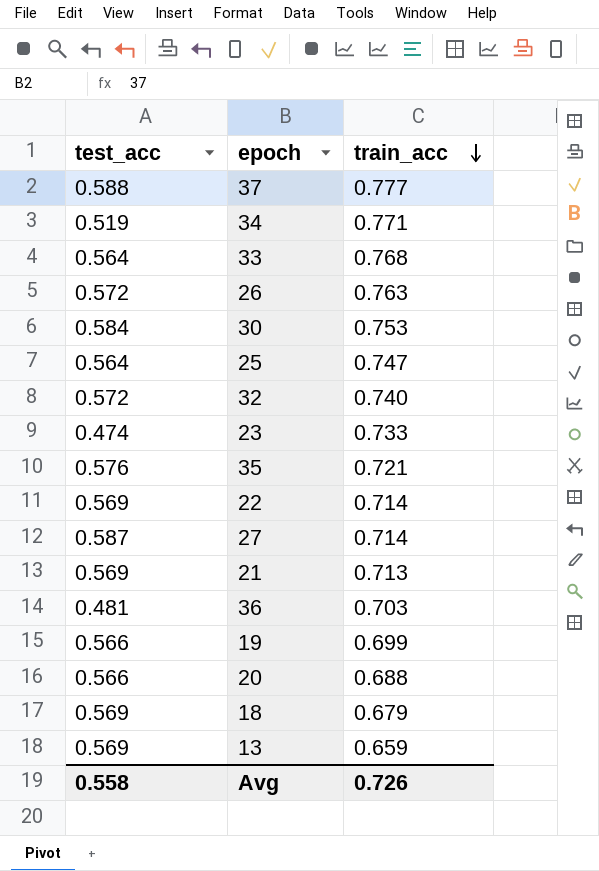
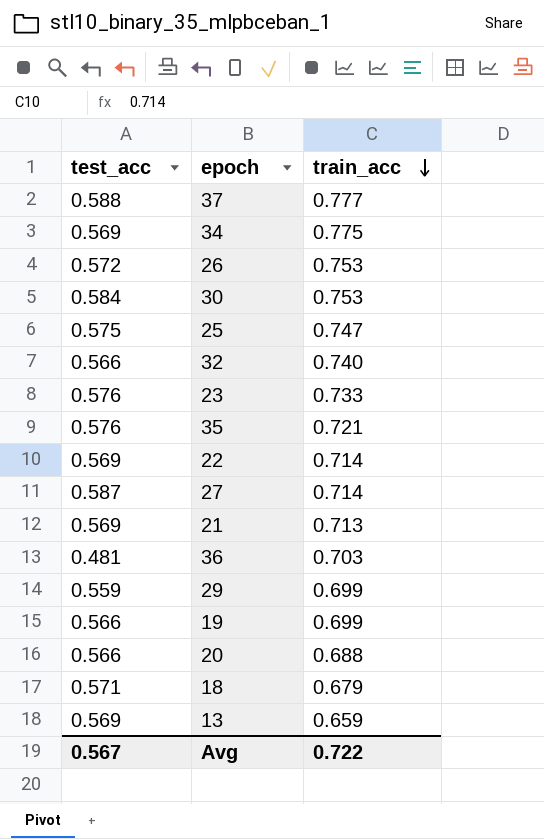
row 33: 0.564 | 0.768 -> none
34 | test_acc: 0.519 -> 0.569
34 | train_acc: 0.771 -> 0.775
26 | train_acc: 0.763 -> 0.753
25 | test_acc: 0.564 -> 0.575
32 | test_acc: 0.572 -> 0.566
23 | test_acc: 0.474 -> 0.576
row 29: none -> 0.559 | 0.699
18 | test_acc: 0.569 -> 0.571
Avg | test_acc: 0.558 -> 0.567
Avg | train_acc: 0.726 -> 0.722

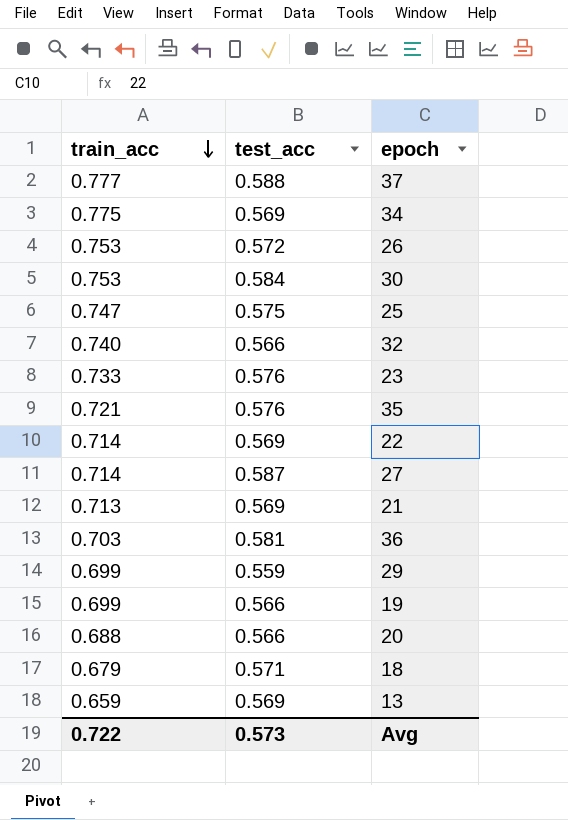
column train_acc | position: 3 -> 1
36 | test_acc: 0.481 -> 0.581
Avg | test_acc: 0.567 -> 0.573

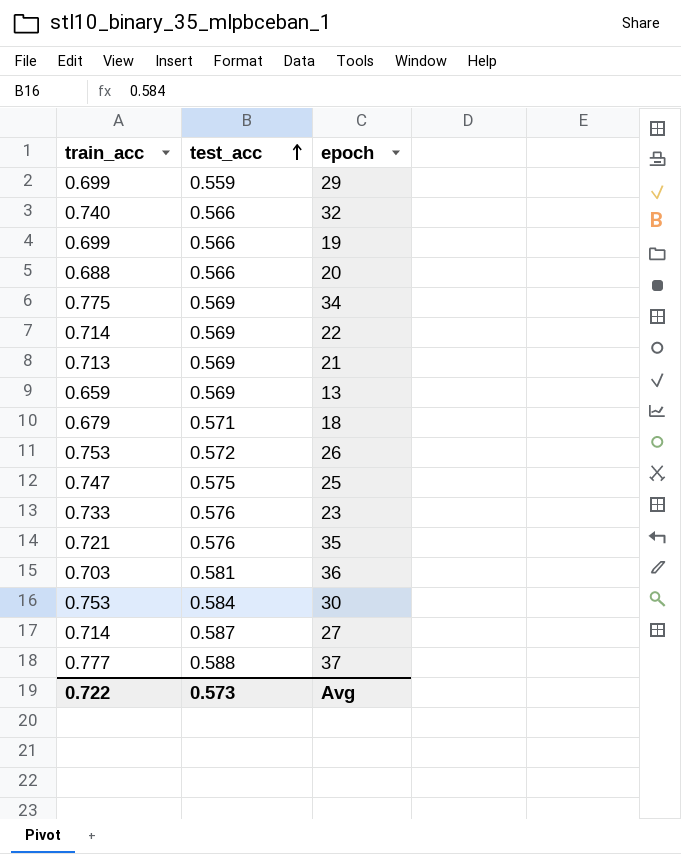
row order: train_acc descending -> test_acc ascending

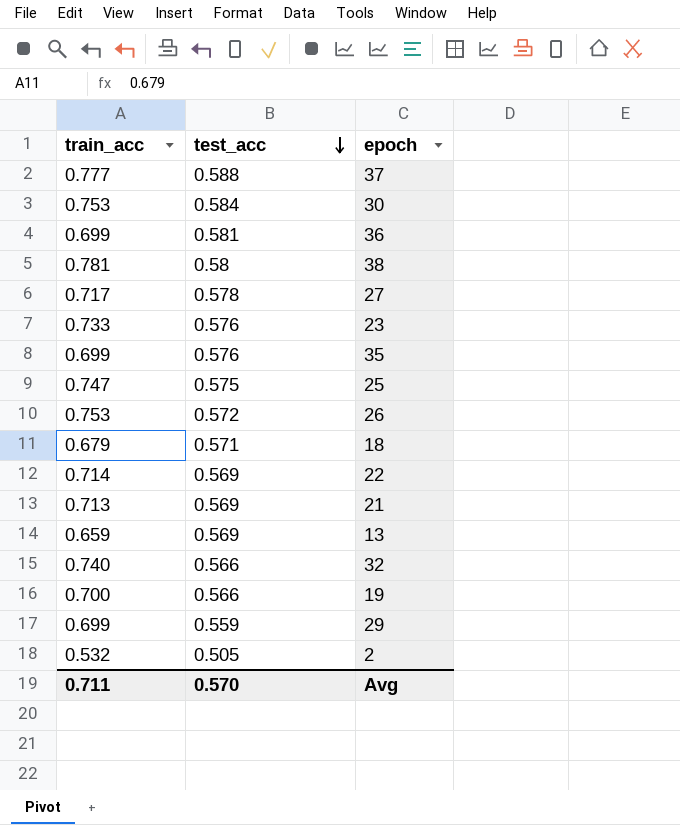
row order: test_acc ascending -> test_acc descending
row 20: 0.688 | 0.566 -> none
row 34: 0.775 | 0.569 -> none
36 | train_acc: 0.703 -> 0.699
row 38: none -> 0.781 | 0.58
27 | train_acc: 0.714 -> 0.717
27 | test_acc: 0.587 -> 0.578
35 | train_acc: 0.721 -> 0.699
19 | train_acc: 0.699 -> 0.700
row 2: none -> 0.532 | 0.505
Avg | train_acc: 0.722 -> 0.711
Avg | test_acc: 0.573 -> 0.570

